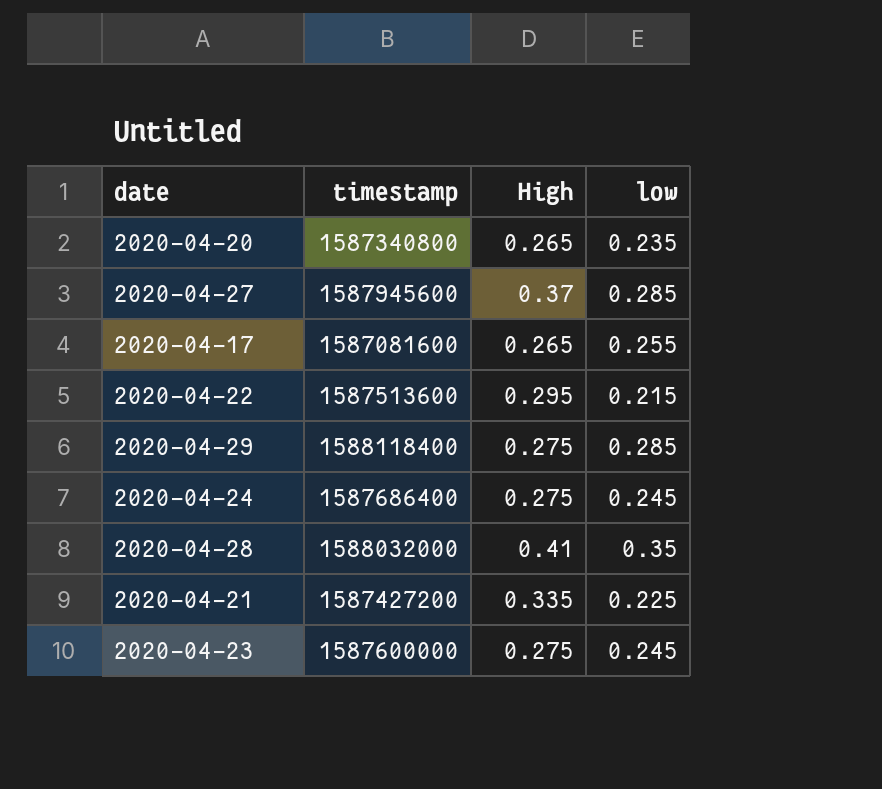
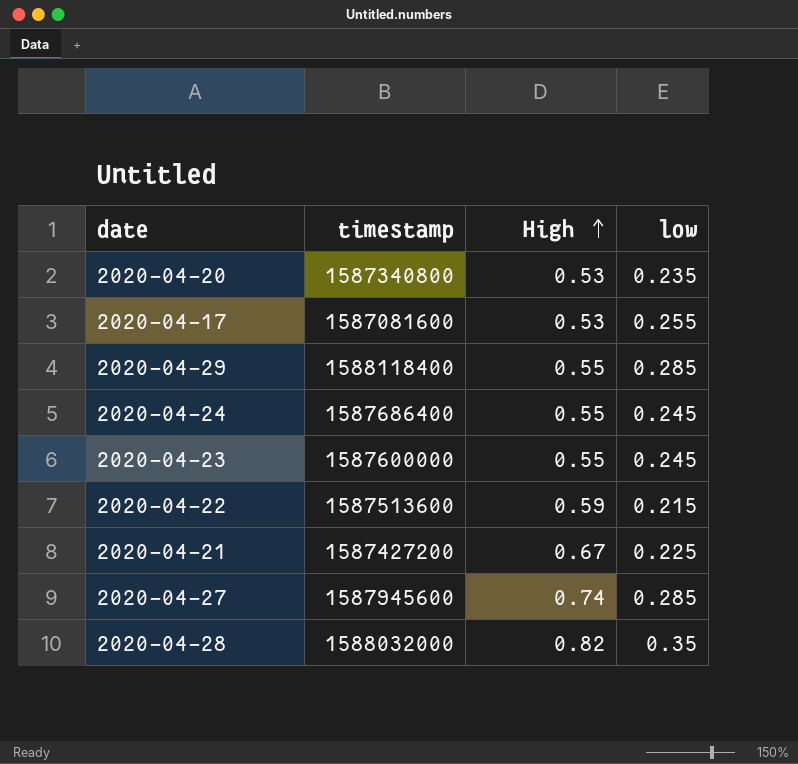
row order: none -> High ascending
2020-04-20 | High: 0.265 -> 0.53
2020-04-17 | High: 0.265 -> 0.53
2020-04-29 | High: 0.275 -> 0.55
2020-04-24 | High: 0.275 -> 0.55
2020-04-23 | High: 0.275 -> 0.55
2020-04-22 | High: 0.295 -> 0.59
2020-04-21 | High: 0.335 -> 0.67
2020-04-27 | High: 0.37 -> 0.74
2020-04-28 | High: 0.41 -> 0.82

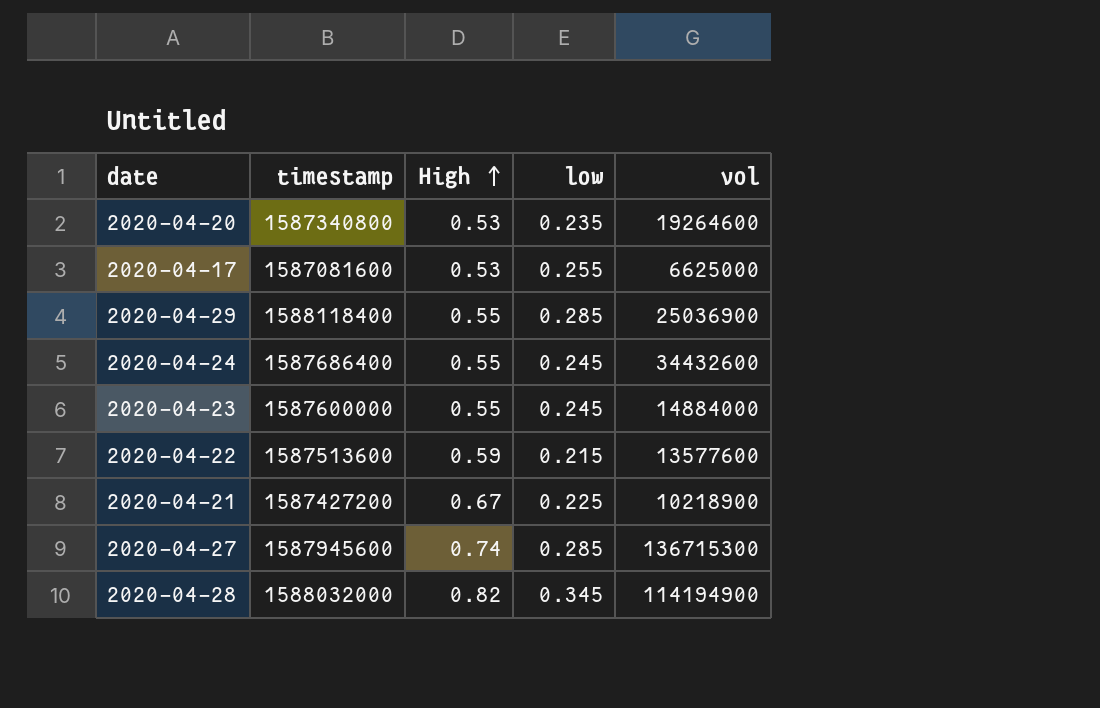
column vol | position: none -> 5
2020-04-28 | low: 0.35 -> 0.345

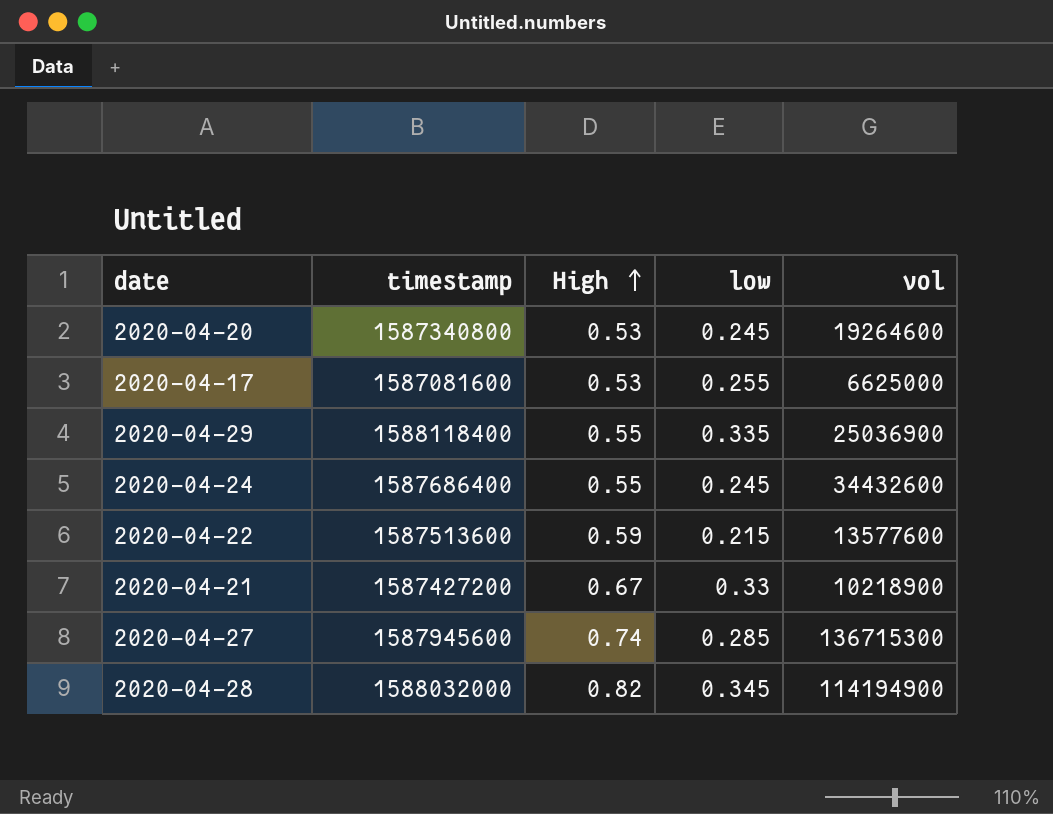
row 2020-04-23: 1587600000 | 0.55 | 0.245 | 14884000 -> none
2020-04-20 | low: 0.235 -> 0.245
2020-04-29 | low: 0.285 -> 0.335
2020-04-21 | low: 0.225 -> 0.33

